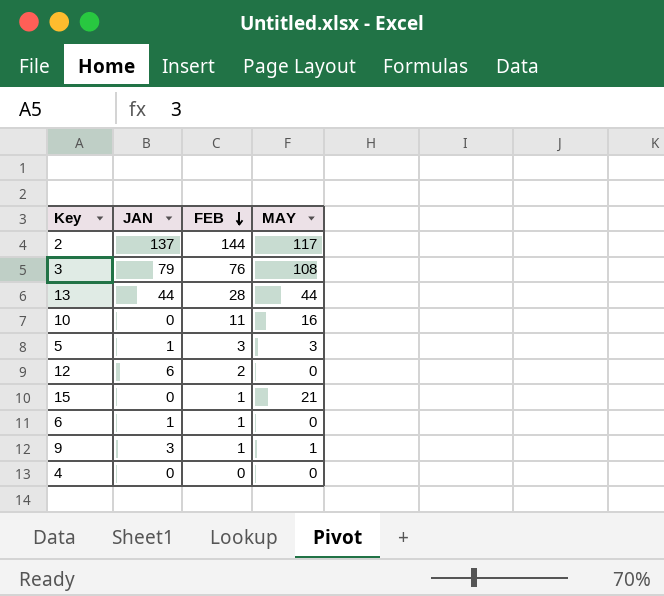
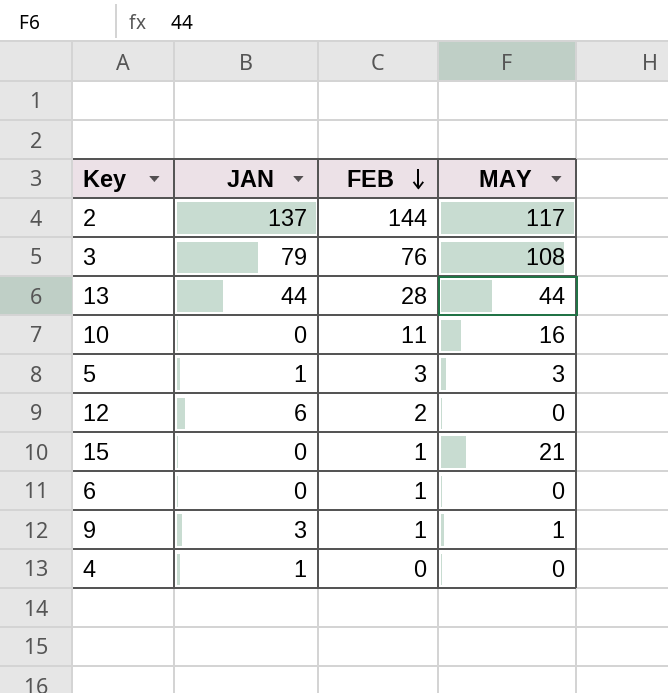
6 | JAN: 1 -> 0
4 | JAN: 0 -> 1

